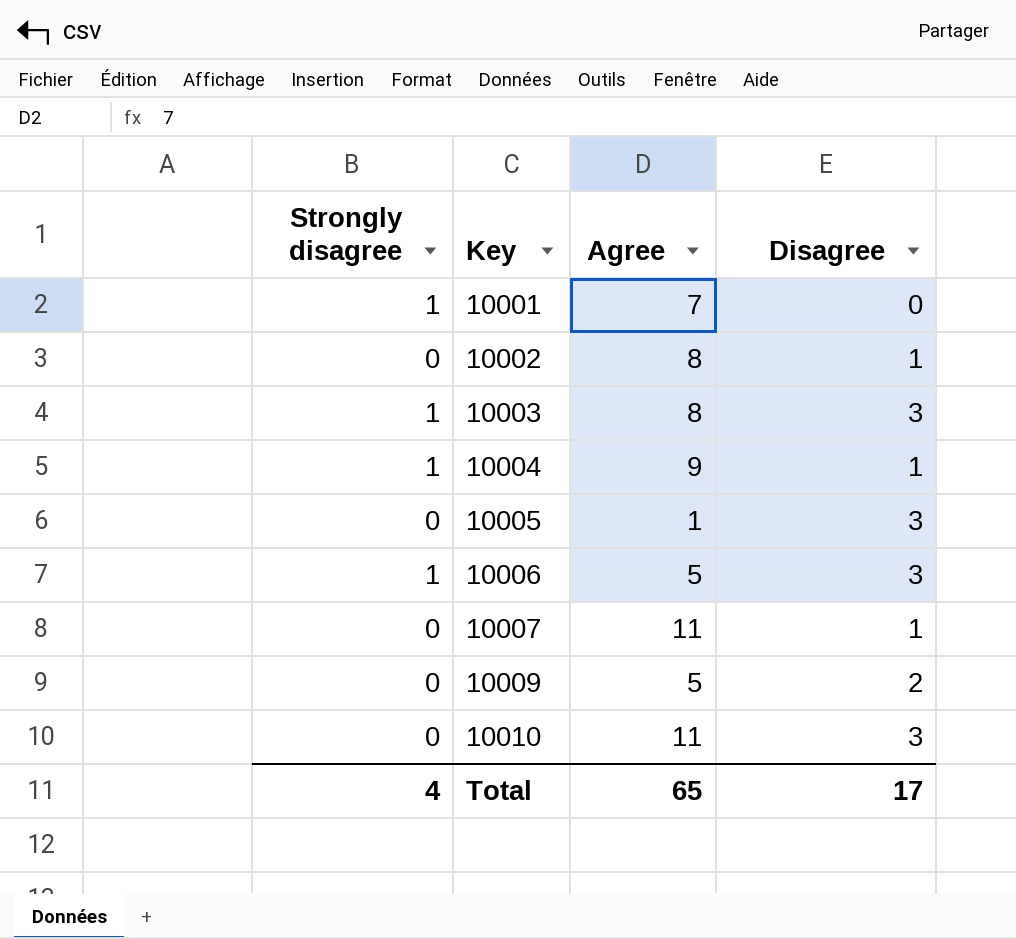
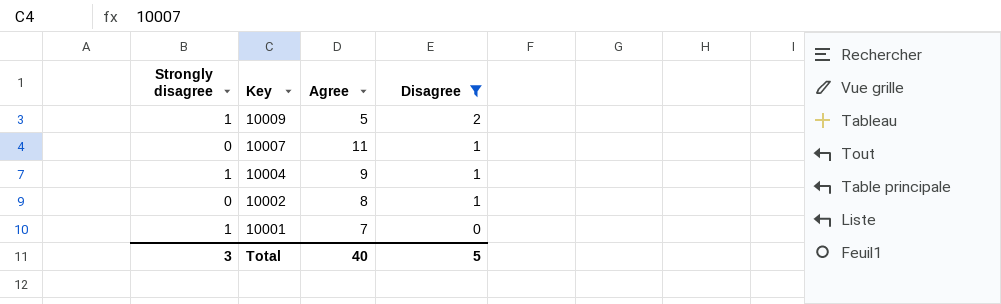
filter: none -> Disagree != 3
row order: Key ascending -> Key descending
10009 | Strongly disagree: 0 -> 1
Total | Strongly disagree: 4 -> 3
Total | Agree: 65 -> 40
Total | Disagree: 17 -> 5

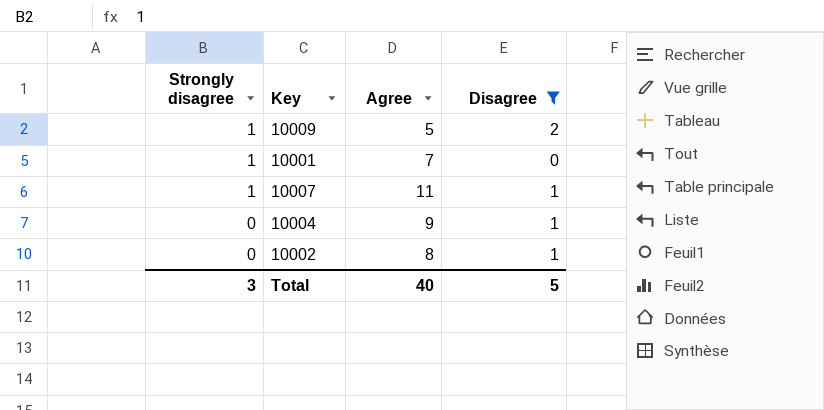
row order: Key descending -> Strongly disagree descending
10007 | Strongly disagree: 0 -> 1
10004 | Strongly disagree: 1 -> 0

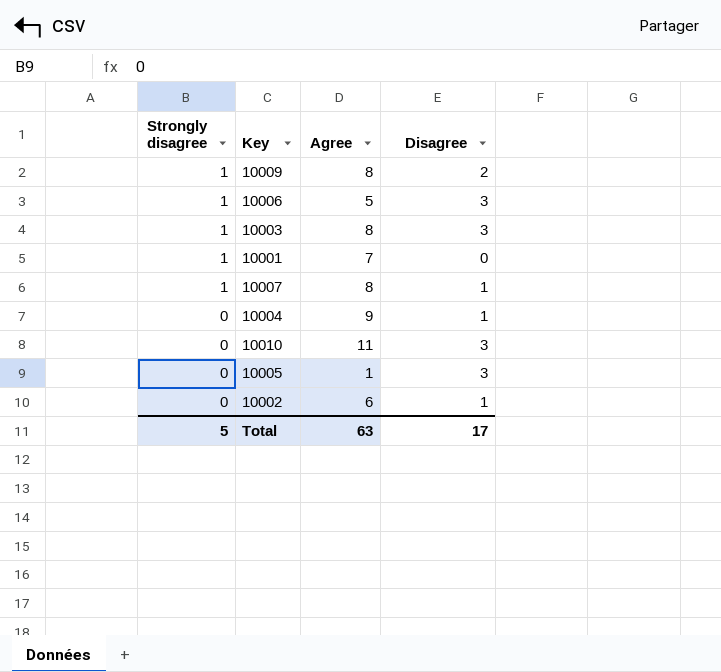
filter: Disagree != 3 -> none
10009 | Agree: 5 -> 8
10007 | Agree: 11 -> 8
10002 | Agree: 8 -> 6
Total | Strongly disagree: 3 -> 5
Total | Agree: 40 -> 63
Total | Disagree: 5 -> 17

